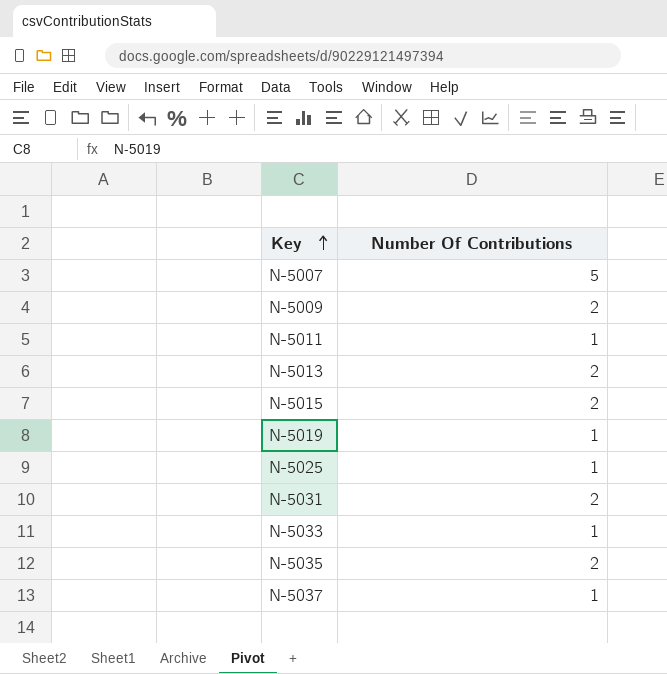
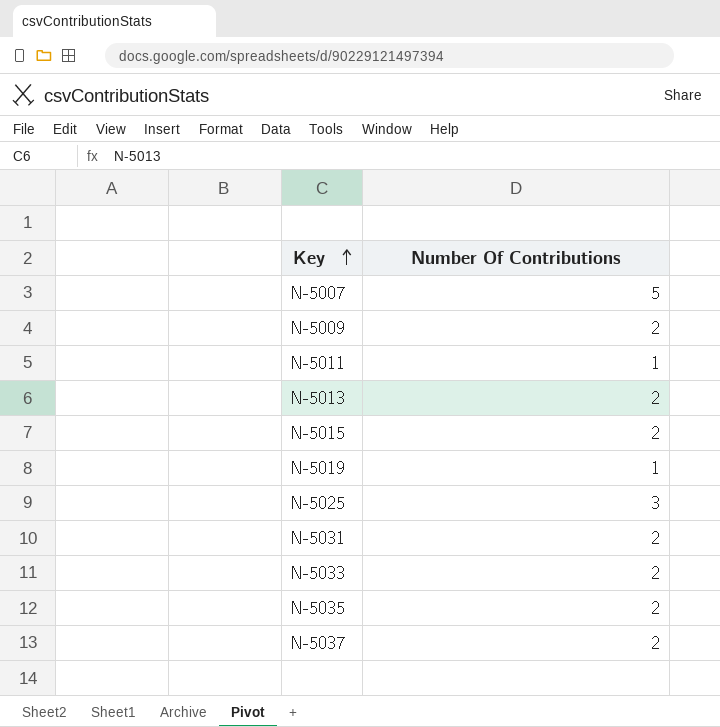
N-5025 | Number Of Contributions: 1 -> 3
N-5033 | Number Of Contributions: 1 -> 2
N-5037 | Number Of Contributions: 1 -> 2

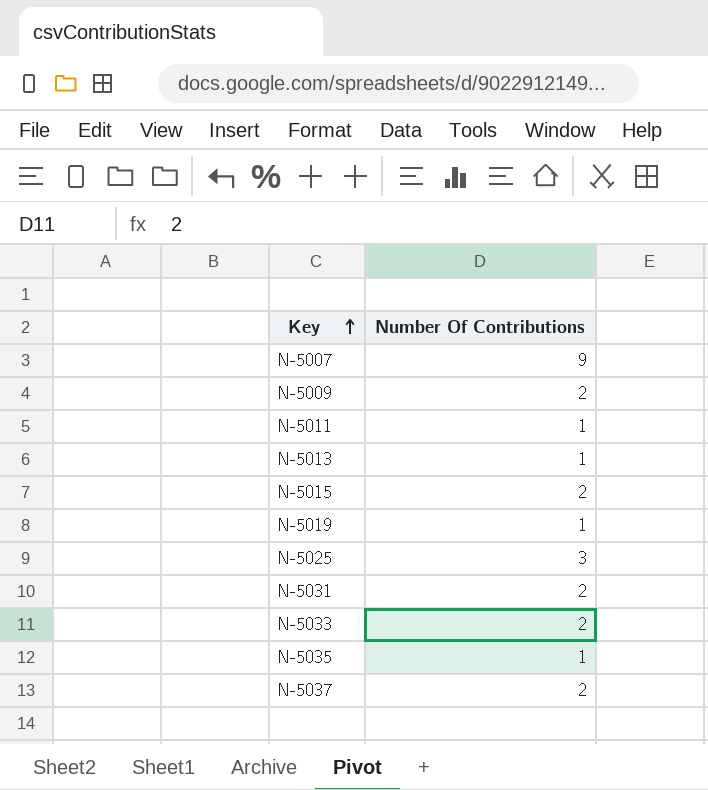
N-5007 | Number Of Contributions: 5 -> 9
N-5013 | Number Of Contributions: 2 -> 1
N-5035 | Number Of Contributions: 2 -> 1

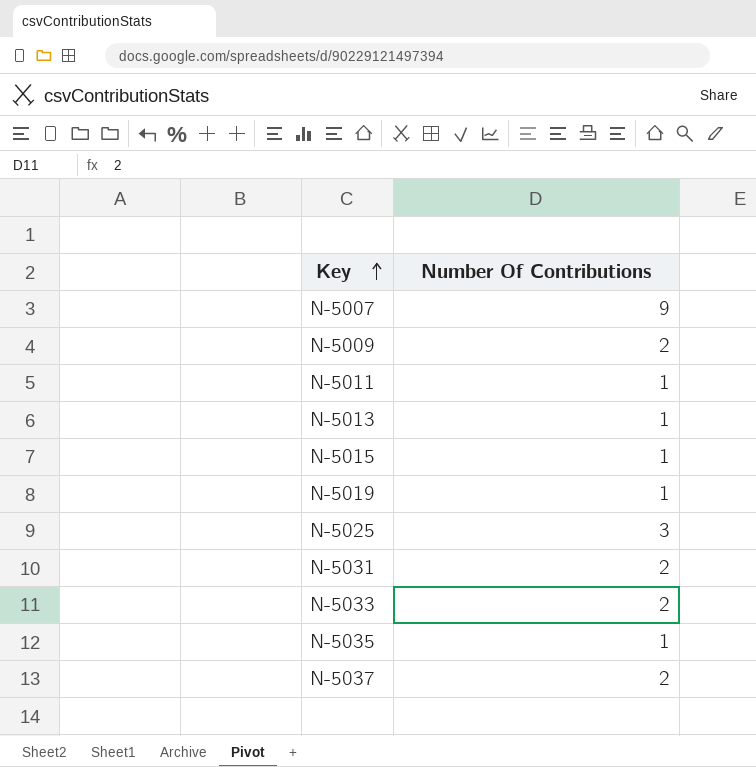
N-5015 | Number Of Contributions: 2 -> 1

